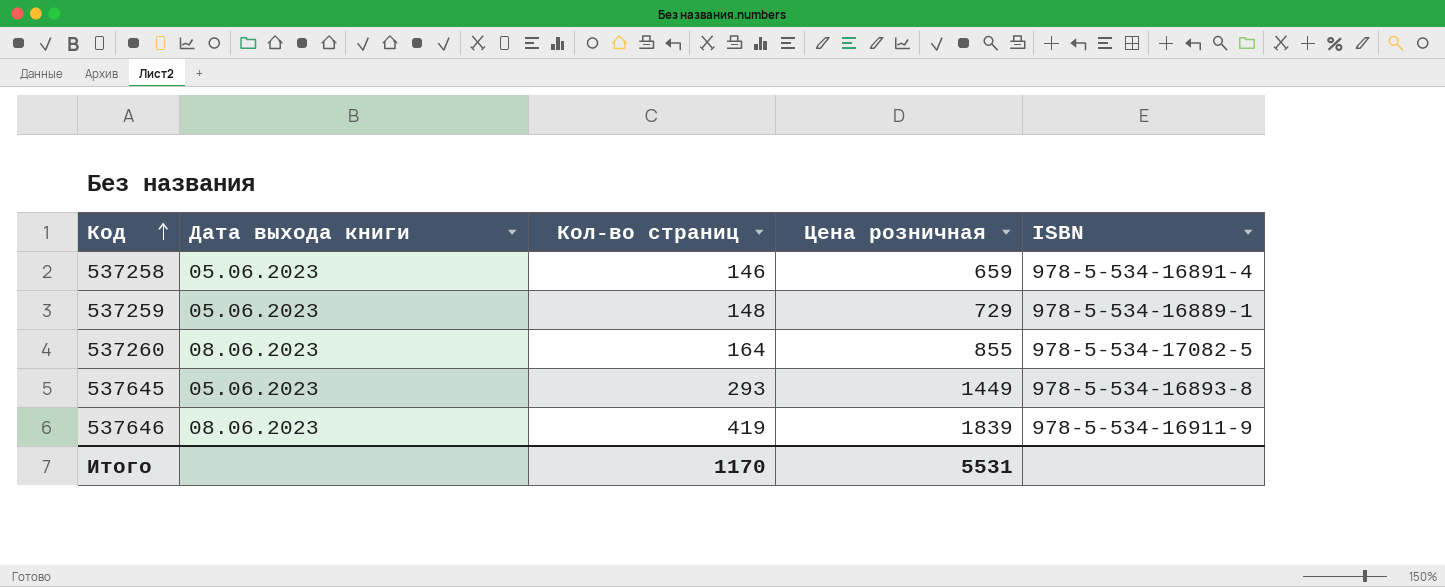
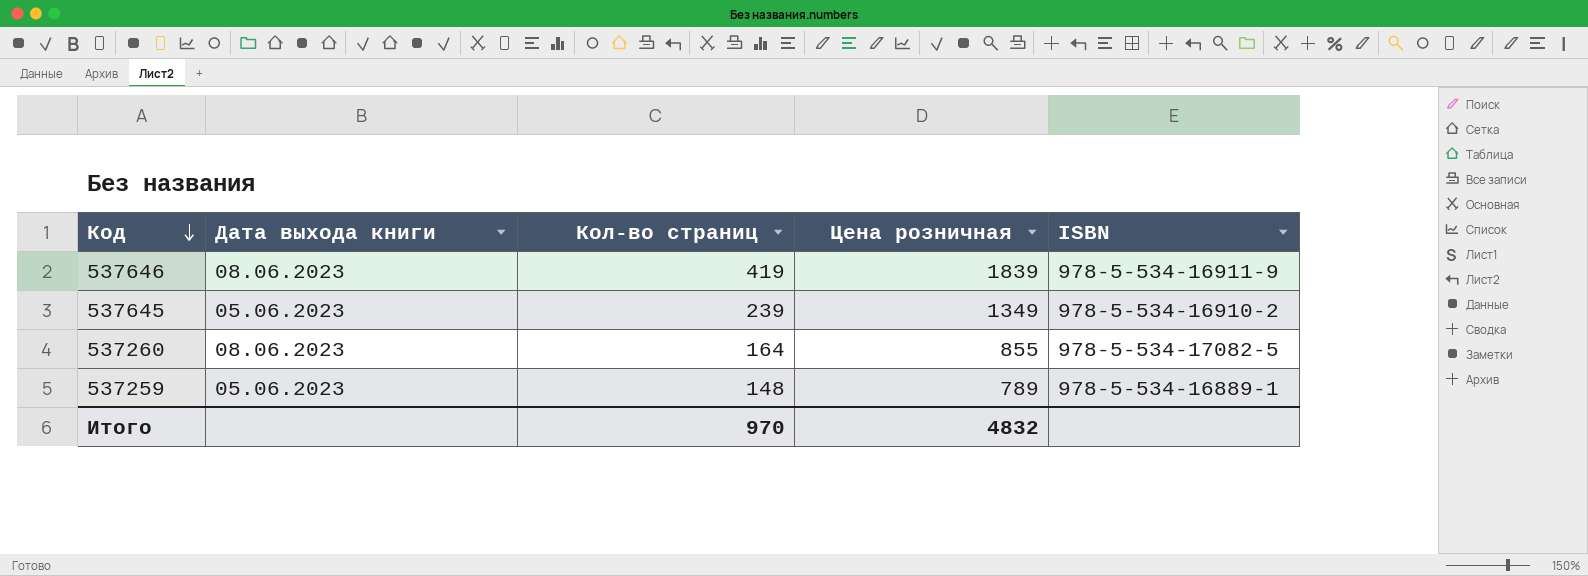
row order: Код ascending -> Код descending
row 537258: 05.06.2023 | 146 | 659 | 978-5-534-16891-4 -> none
537645 | Кол-во страниц: 293 -> 239
537645 | Цена розничная: 1449 -> 1349
537645 | ISBN: 978-5-534-16893-8 -> 978-5-534-16910-2
537259 | Цена розничная: 729 -> 789
Итого | Кол-во страниц: 1170 -> 970
Итого | Цена розничная: 5531 -> 4832

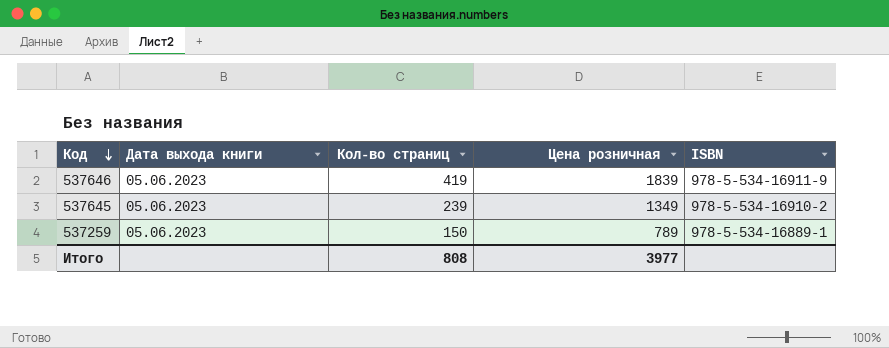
row 537260: 08.06.2023 | 164 | 855 | 978-5-534-17082-5 -> none
537646 | Дата выхода книги: 08.06.2023 -> 05.06.2023
537259 | Кол-во страниц: 148 -> 150
Итого | Кол-во страниц: 970 -> 808
Итого | Цена розничная: 4832 -> 3977

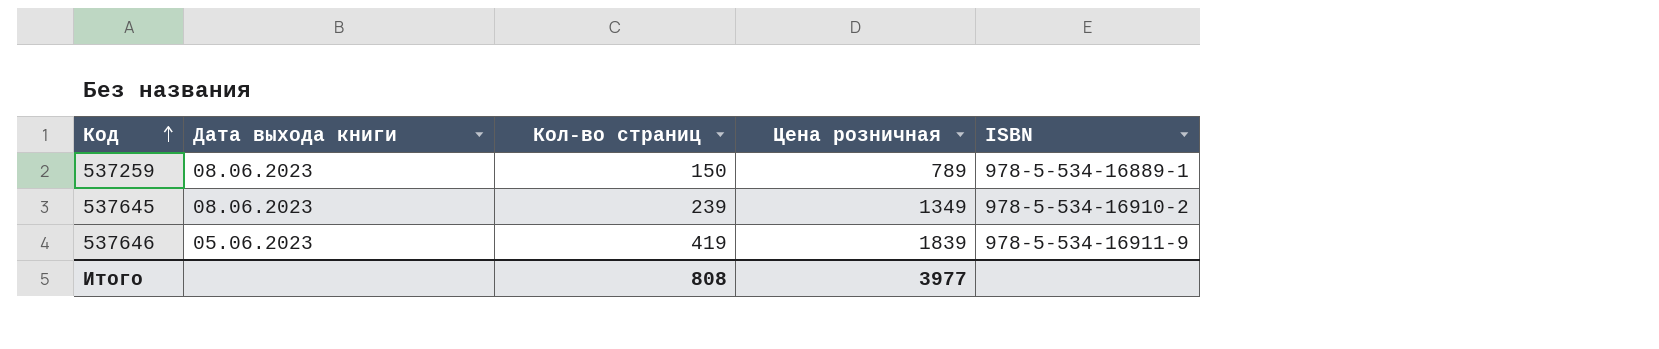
row order: Код descending -> Код ascending
537259 | Дата выхода книги: 05.06.2023 -> 08.06.2023
537645 | Дата выхода книги: 05.06.2023 -> 08.06.2023

